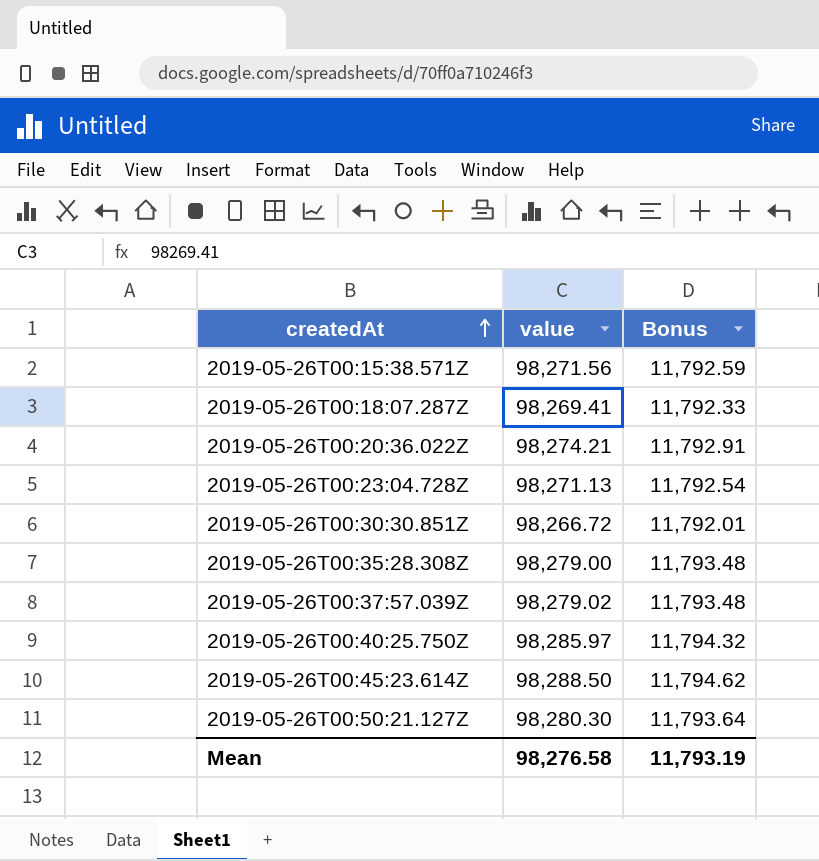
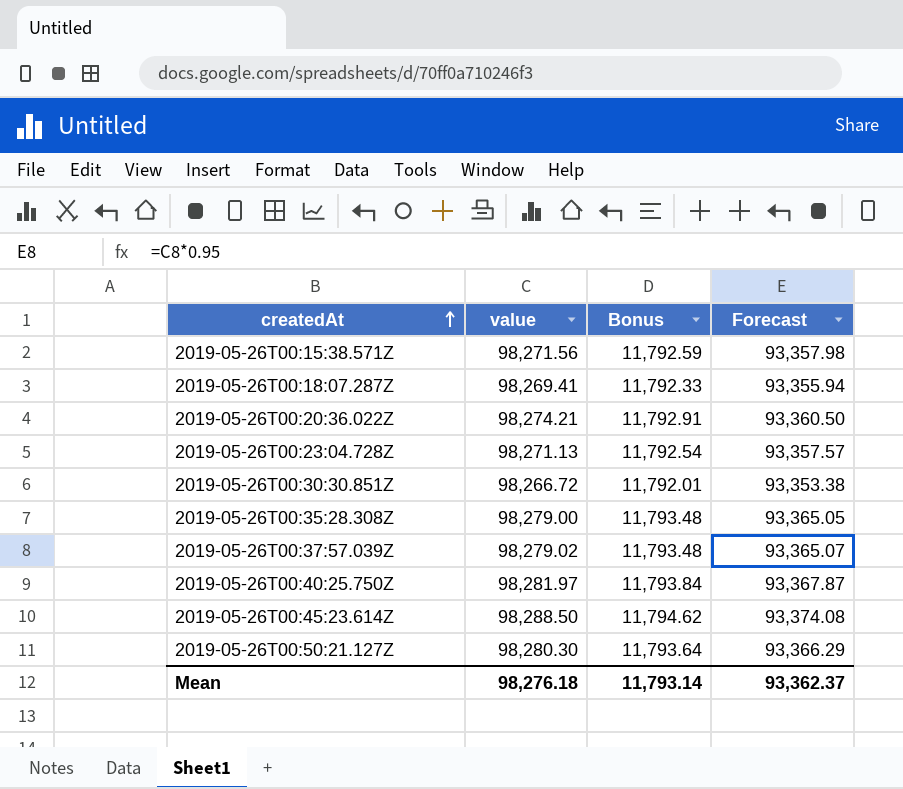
column Forecast | formula: none -> [value] * 0.95
2019-05-26T00:40:25.750Z | value: 98,285.97 -> 98,281.97
2019-05-26T00:40:25.750Z | Bonus: 11,794.32 -> 11,793.84
Mean | value: 98,276.58 -> 98,276.18
Mean | Bonus: 11,793.19 -> 11,793.14

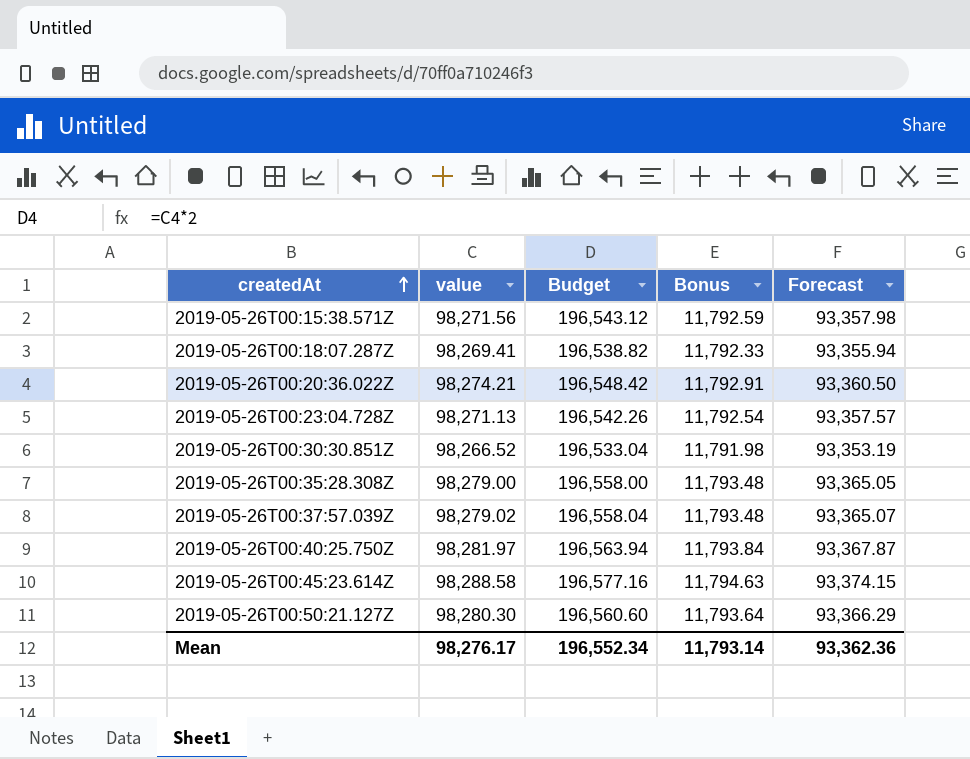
column Budget | formula: none -> [value] * 2
2019-05-26T00:30:30.851Z | value: 98,266.72 -> 98,266.52
2019-05-26T00:30:30.851Z | Bonus: 11,792.01 -> 11,791.98
2019-05-26T00:30:30.851Z | Forecast: 93,353.38 -> 93,353.19
2019-05-26T00:45:23.614Z | value: 98,288.50 -> 98,288.58
2019-05-26T00:45:23.614Z | Bonus: 11,794.62 -> 11,794.63
2019-05-26T00:45:23.614Z | Forecast: 93,374.08 -> 93,374.15
Mean | value: 98,276.18 -> 98,276.17
Mean | Forecast: 93,362.37 -> 93,362.36

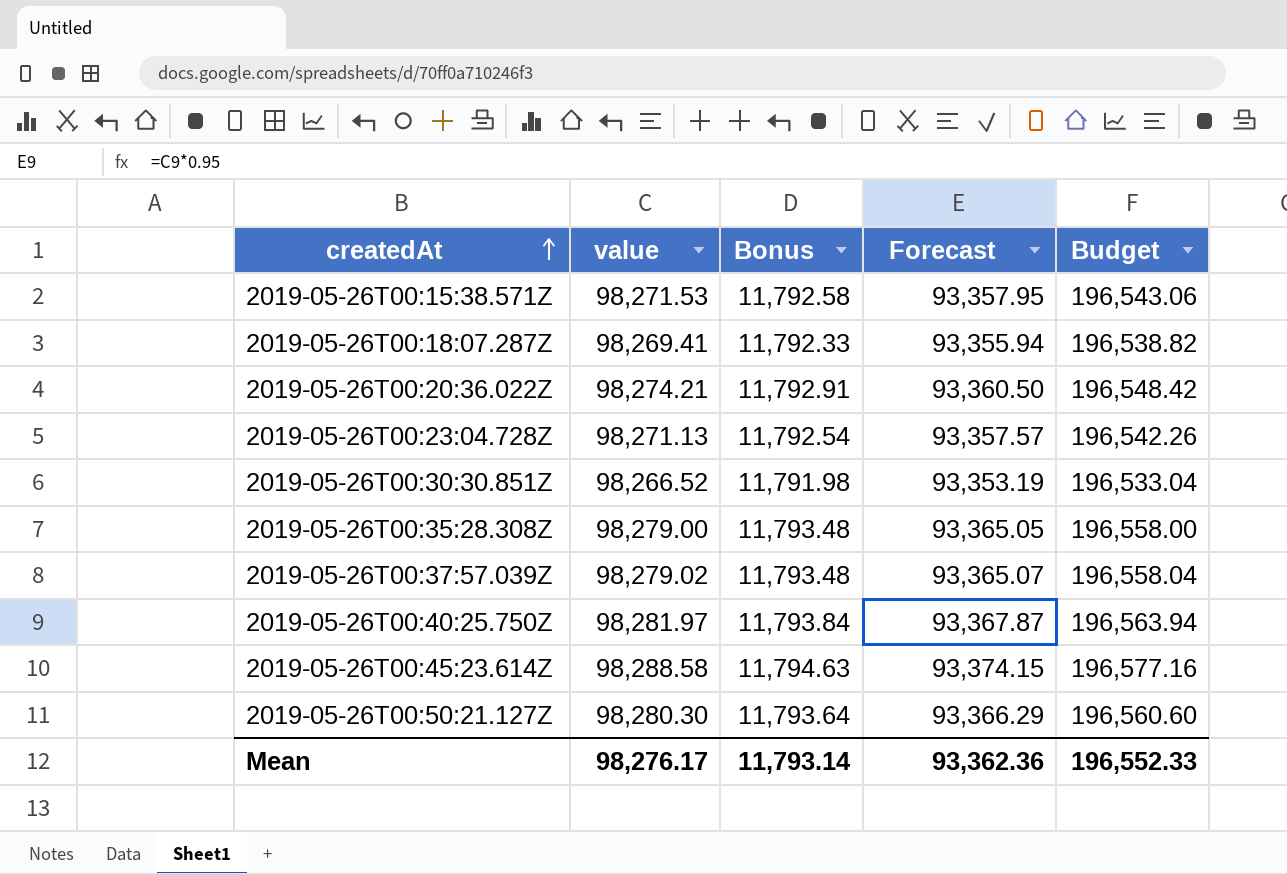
column Budget | position: 3 -> 5
2019-05-26T00:15:38.571Z | value: 98,271.56 -> 98,271.53
2019-05-26T00:15:38.571Z | Bonus: 11,792.59 -> 11,792.58
2019-05-26T00:15:38.571Z | Forecast: 93,357.98 -> 93,357.95
2019-05-26T00:15:38.571Z | Budget: 196,543.12 -> 196,543.06
Mean | Budget: 196,552.34 -> 196,552.33

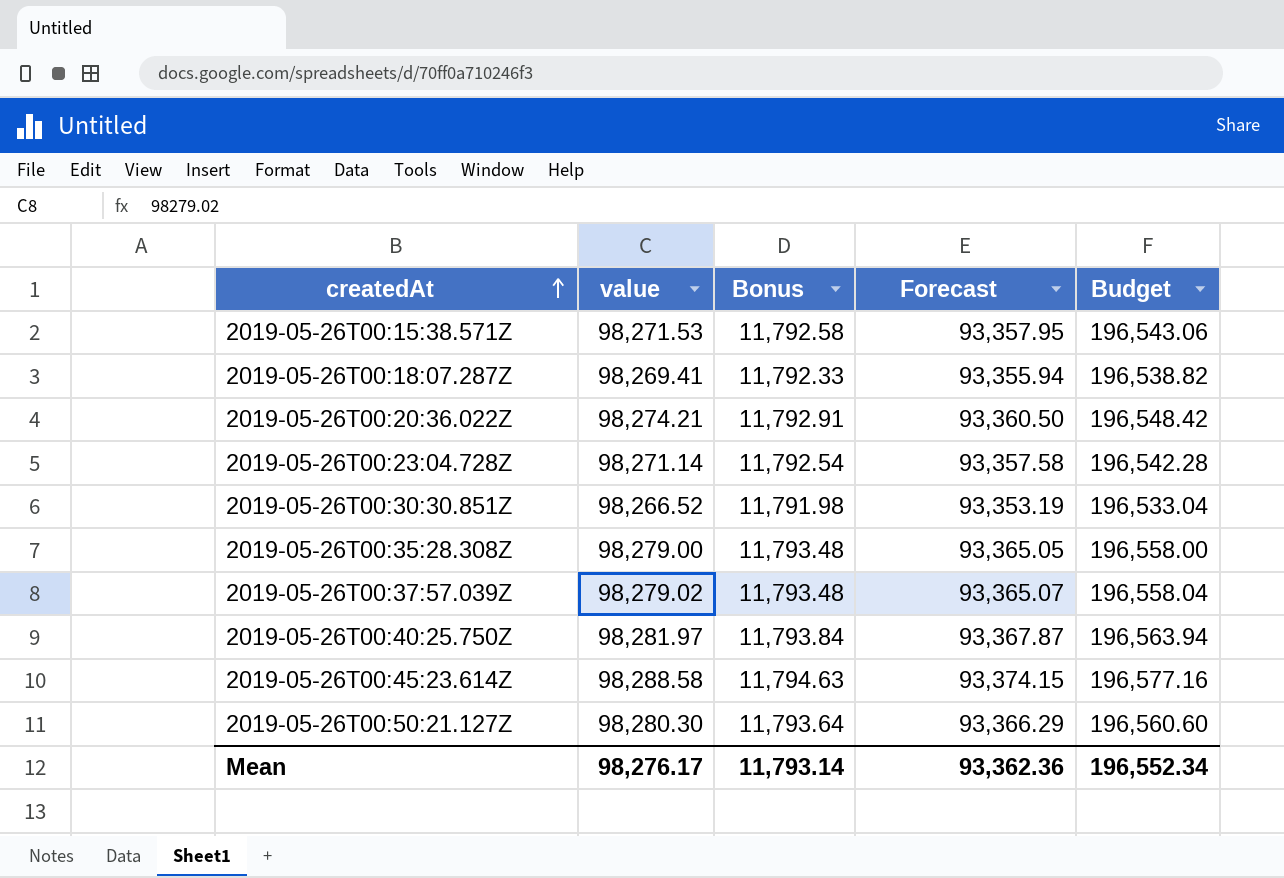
2019-05-26T00:23:04.728Z | value: 98,271.13 -> 98,271.14
2019-05-26T00:23:04.728Z | Forecast: 93,357.57 -> 93,357.58
2019-05-26T00:23:04.728Z | Budget: 196,542.26 -> 196,542.28
Mean | Budget: 196,552.33 -> 196,552.34

